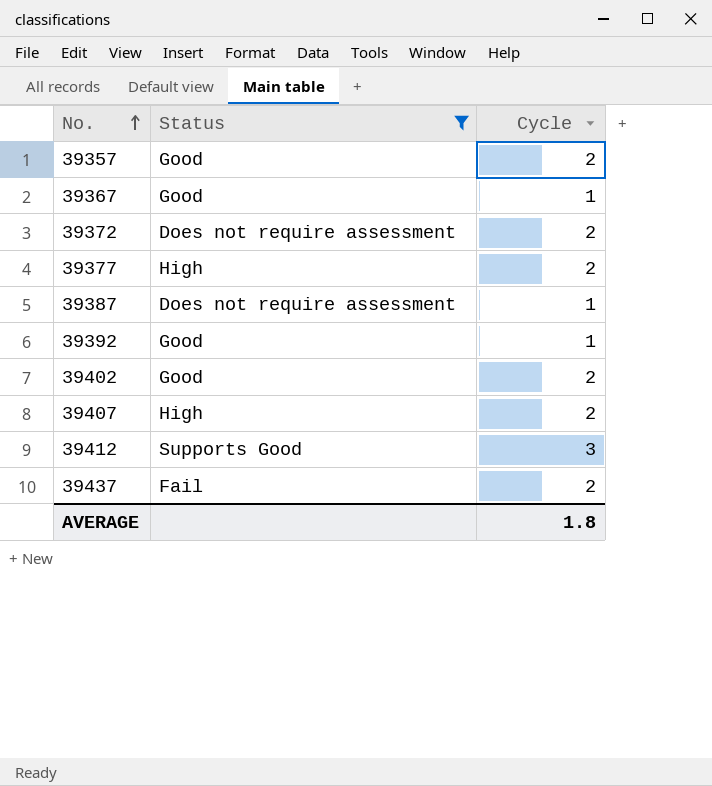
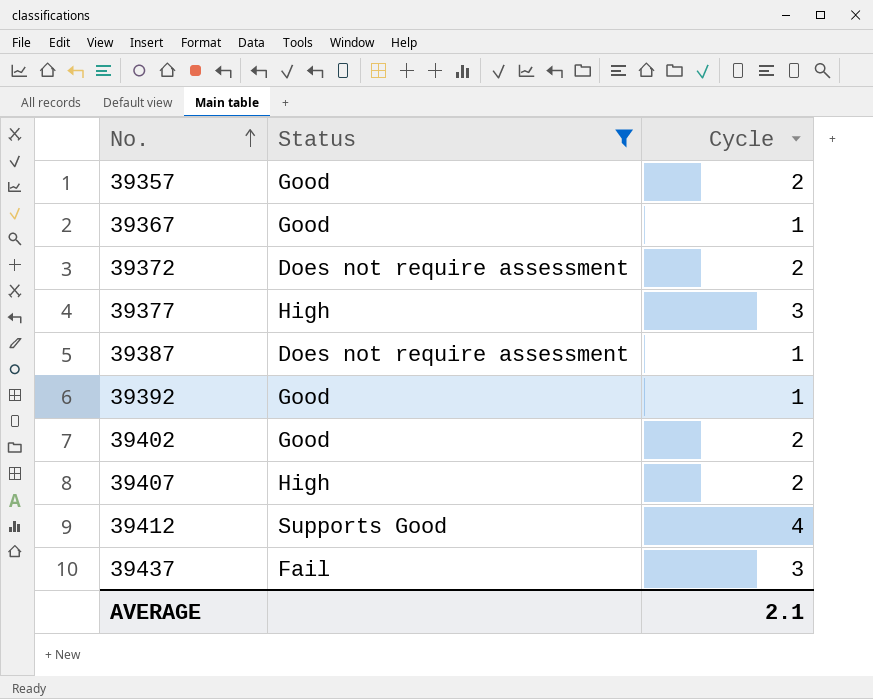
39377 | Cycle: 2 -> 3
39412 | Cycle: 3 -> 4
39437 | Cycle: 2 -> 3
AVERAGE | Cycle: 1.8 -> 2.1

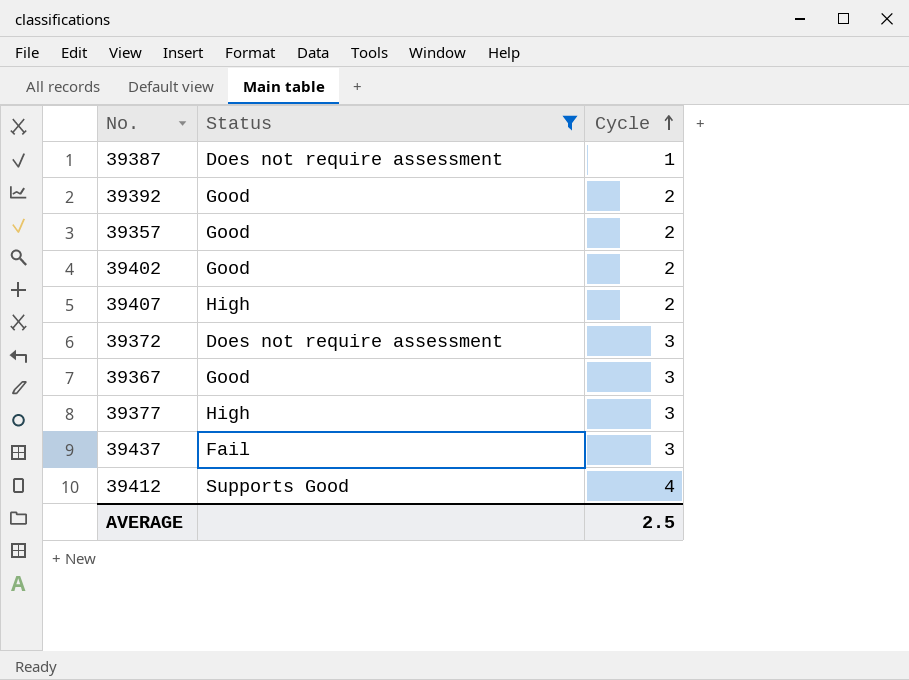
row order: No. ascending -> Cycle ascending
39392 | Cycle: 1 -> 2
39372 | Cycle: 2 -> 3
39367 | Cycle: 1 -> 3
AVERAGE | Cycle: 2.1 -> 2.5

